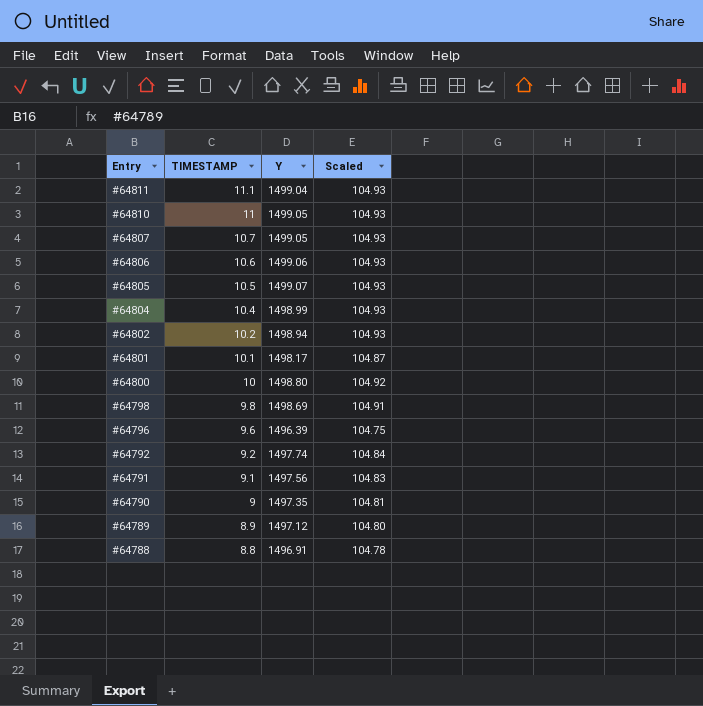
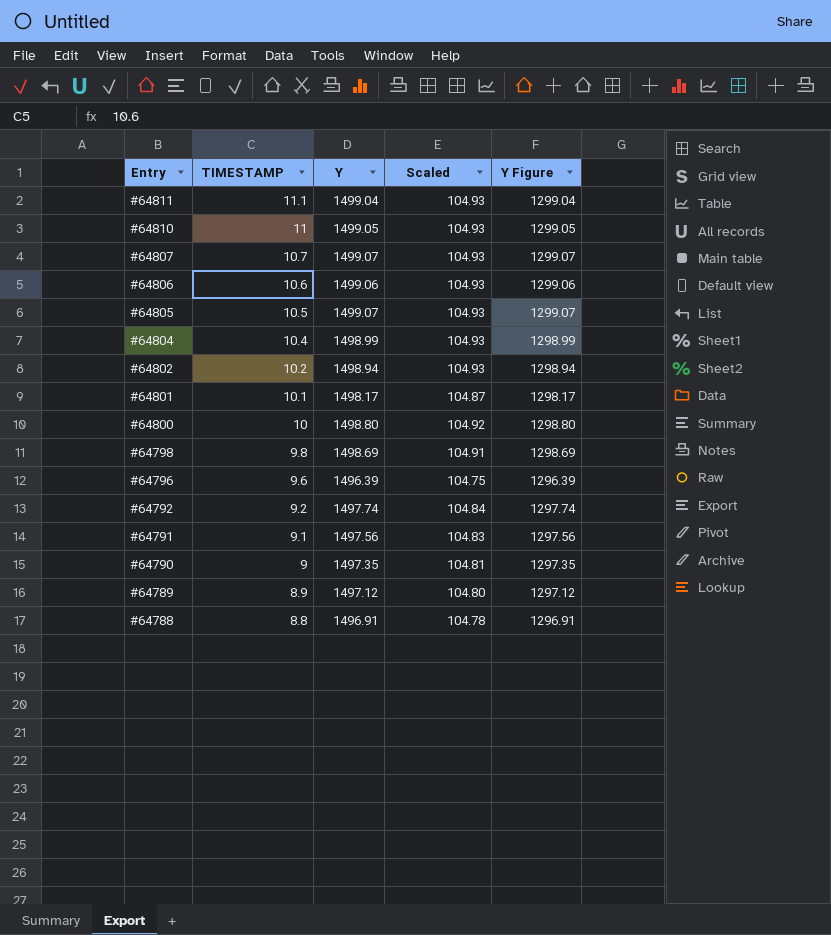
column Y Figure | formula: none -> [Y] - 200
#64807 | Y: 1499.05 -> 1499.07

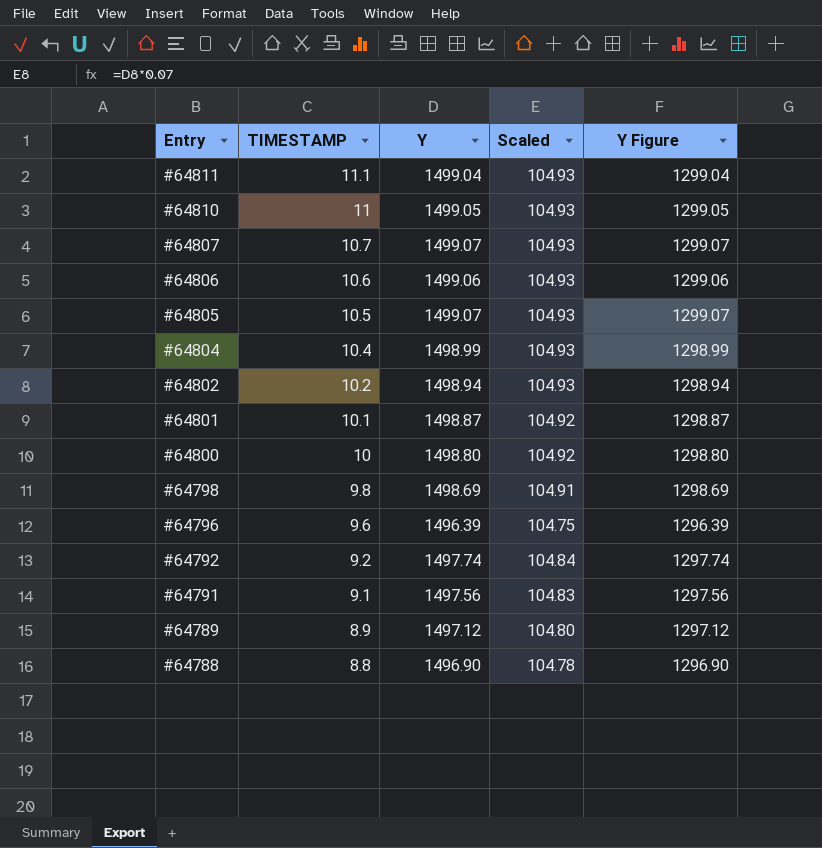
row #64790: 9 | 1497.35 | 104.81 | 1297.35 -> none
#64801 | Y: 1498.17 -> 1498.87
#64801 | Scaled: 104.87 -> 104.92
#64801 | Y Figure: 1298.17 -> 1298.87
#64788 | Y: 1496.91 -> 1496.90
#64788 | Y Figure: 1296.91 -> 1296.90

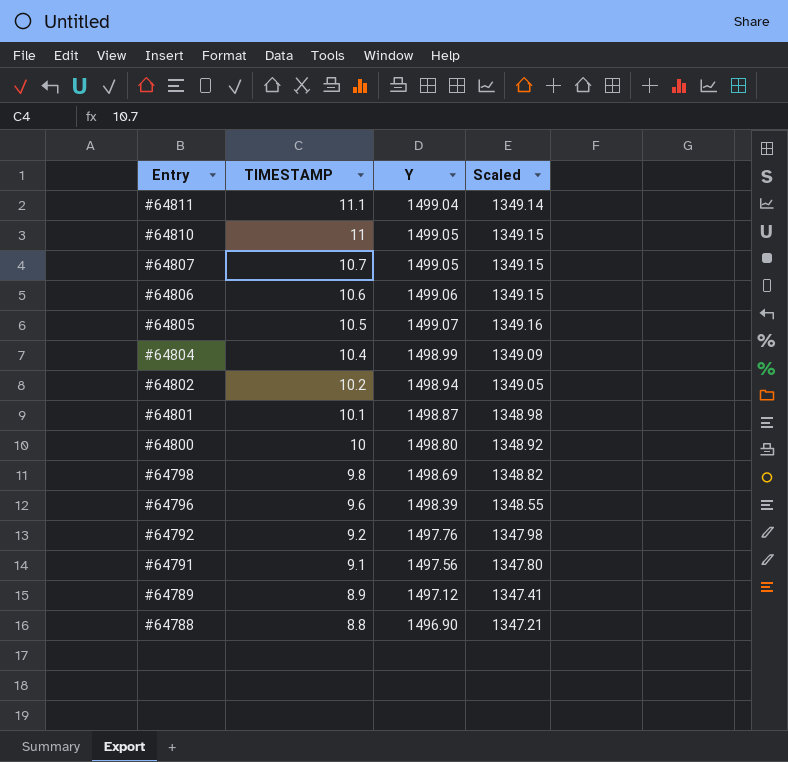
column Y Figure | formula: [Y] - 200 -> none
column Scaled | formula: [Y] * 0.07 -> [Y] * 0.9
#64807 | Y: 1499.07 -> 1499.05
#64796 | Y: 1496.39 -> 1498.39
#64792 | Y: 1497.74 -> 1497.76

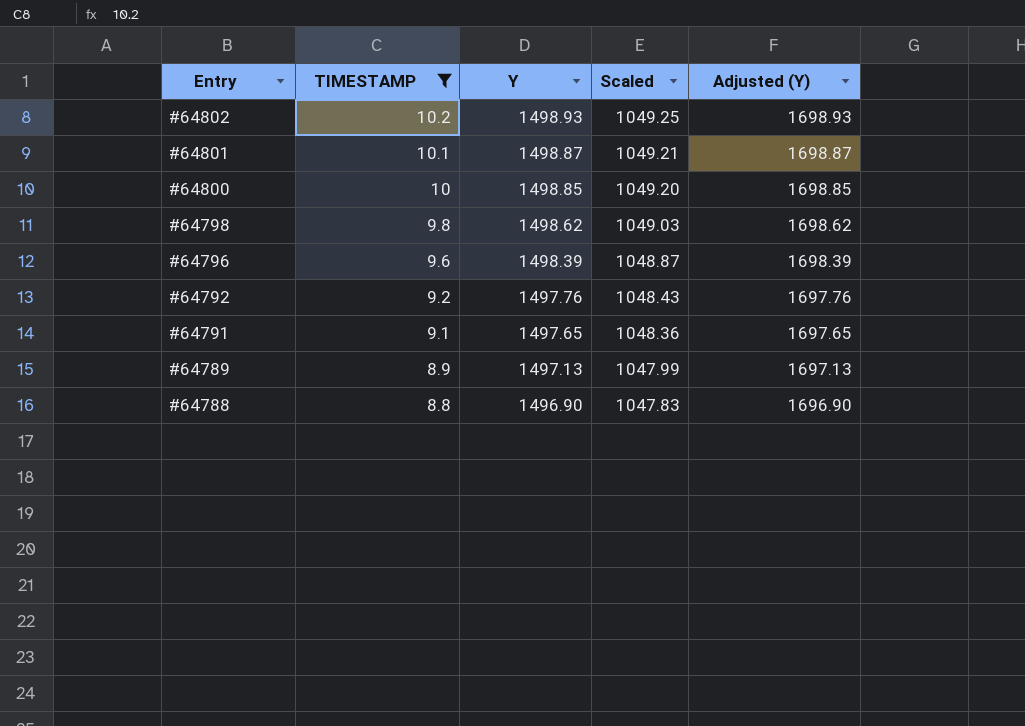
filter: none -> TIMESTAMP <= 10.2
column Scaled | formula: [Y] * 0.9 -> [Y] * 0.7
column Adjusted (Y) | formula: none -> [Y] + 200
#64802 | Y: 1498.94 -> 1498.93
#64800 | Y: 1498.80 -> 1498.85
#64798 | Y: 1498.69 -> 1498.62
#64791 | Y: 1497.56 -> 1497.65
#64789 | Y: 1497.12 -> 1497.13

